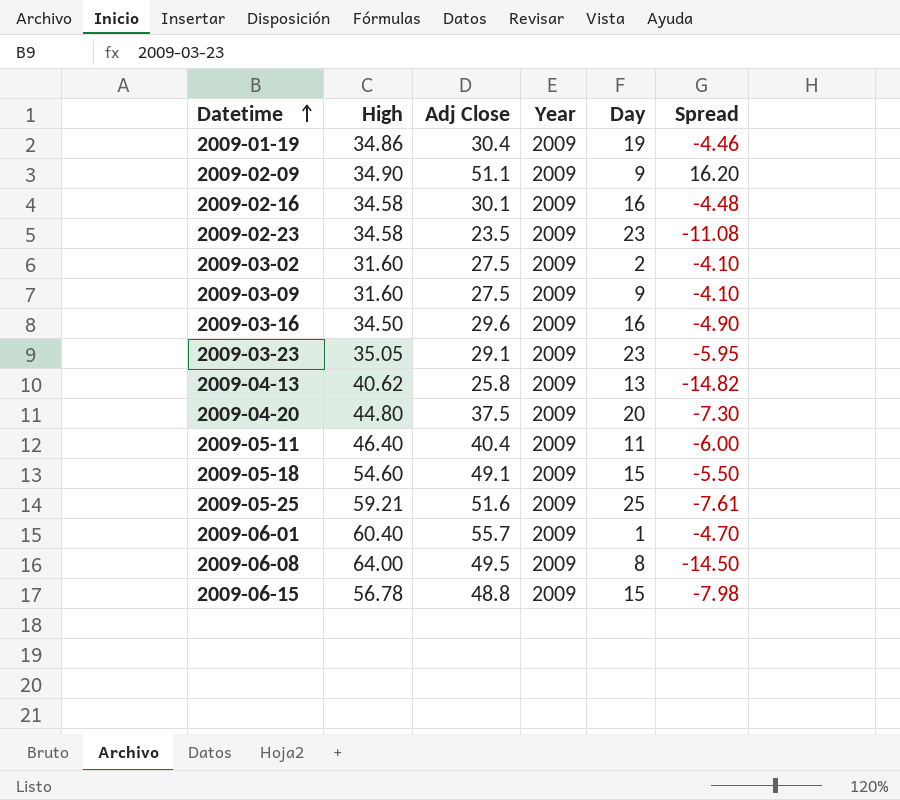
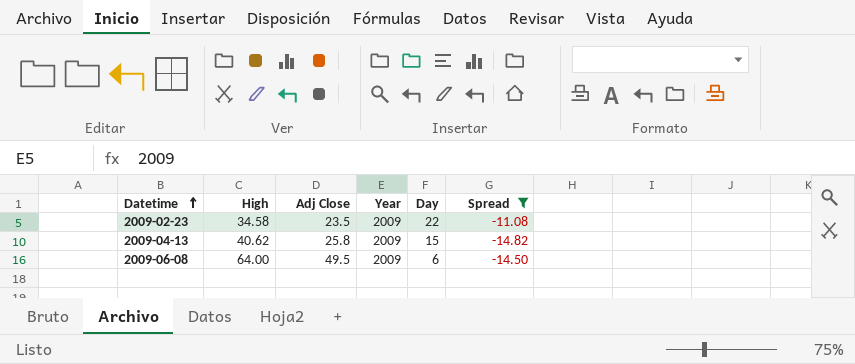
filter: none -> Spread <= -11.08
2009-02-23 | Day: 23 -> 22
2009-04-13 | Day: 13 -> 15
2009-06-08 | Day: 8 -> 6

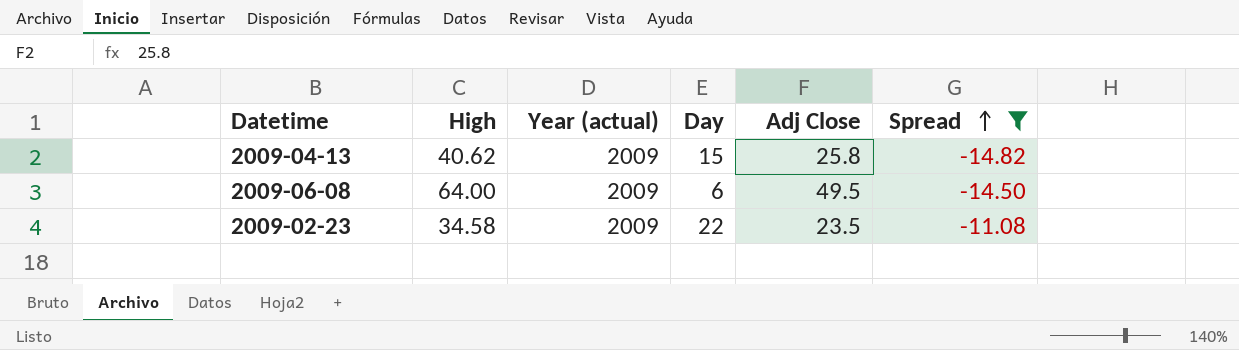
row order: Datetime ascending -> Spread ascending
column name: Year -> Year (actual)
column Adj Close | position: 3 -> 5

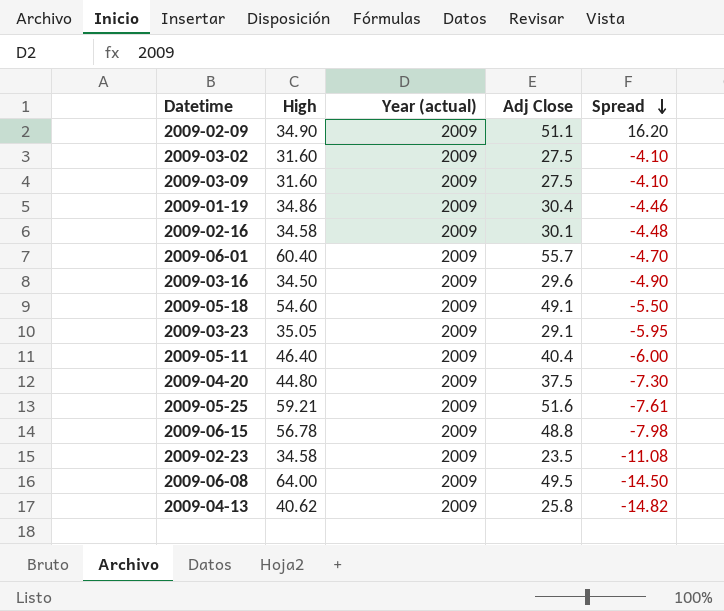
filter: Spread <= -11.08 -> none
row order: Spread ascending -> Spread descending
column Day | position: 4 -> none

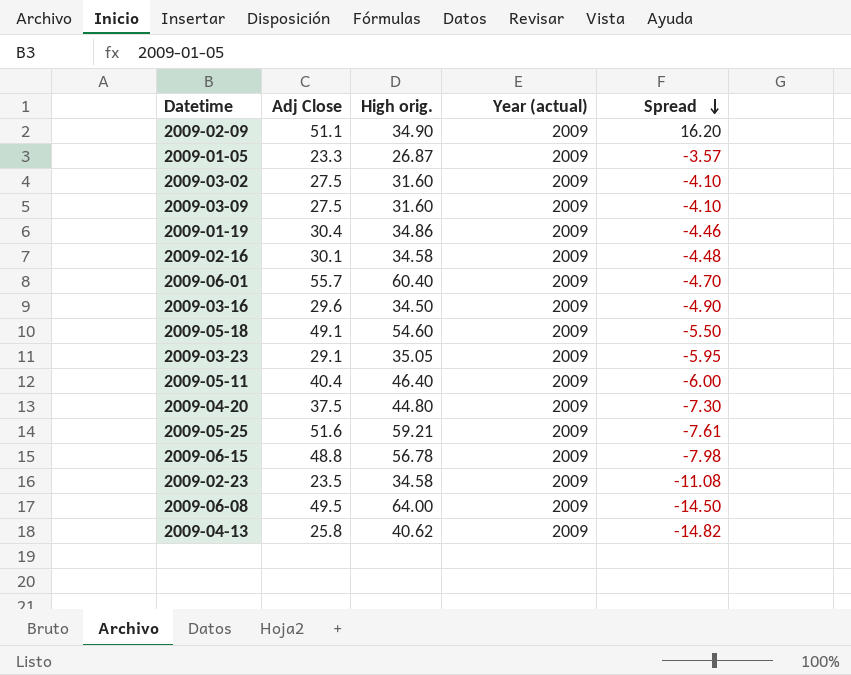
column Adj Close | position: 4 -> 2
column name: High -> High orig.
row 2009-01-05: none -> 23.3 | 26.87 | 2009 | -3.57

